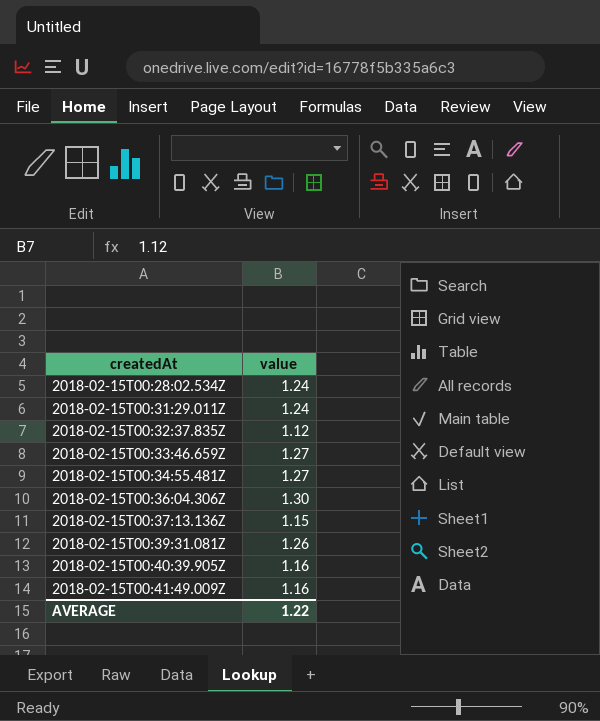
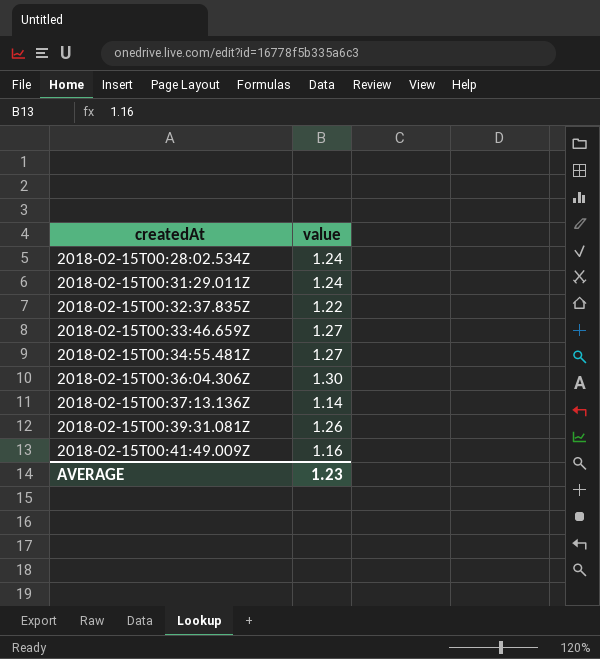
row 2018-02-15T00:40:39.905Z: 1.16 -> none
2018-02-15T00:32:37.835Z | value: 1.12 -> 1.22
2018-02-15T00:37:13.136Z | value: 1.15 -> 1.14
AVERAGE | value: 1.22 -> 1.23

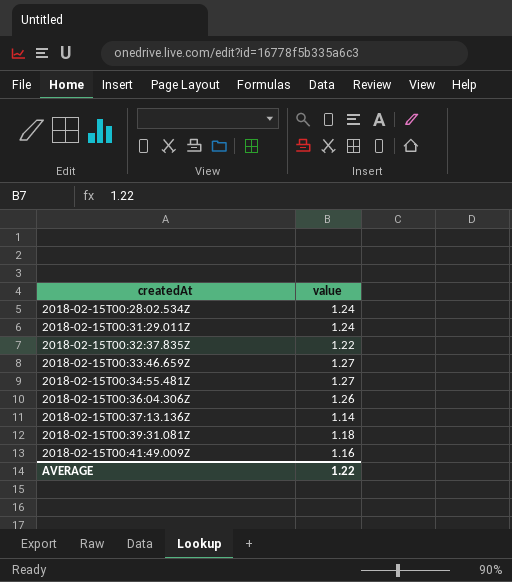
2018-02-15T00:36:04.306Z | value: 1.30 -> 1.26
2018-02-15T00:39:31.081Z | value: 1.26 -> 1.18
AVERAGE | value: 1.23 -> 1.22

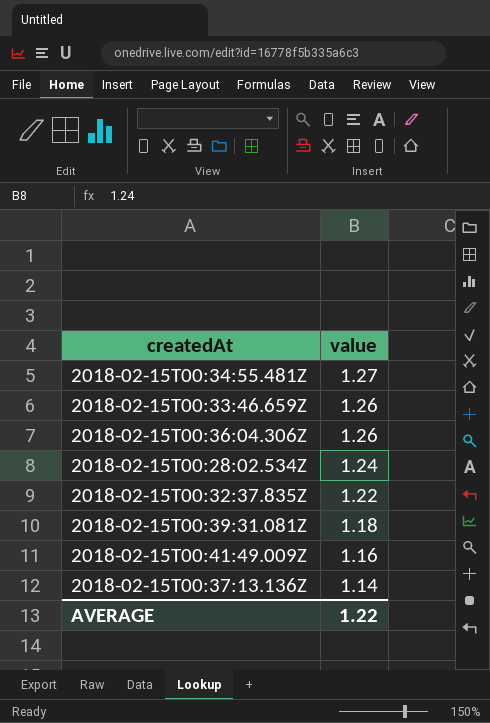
row order: createdAt ascending -> value descending
row 2018-02-15T00:31:29.011Z: 1.24 -> none
2018-02-15T00:33:46.659Z | value: 1.27 -> 1.26

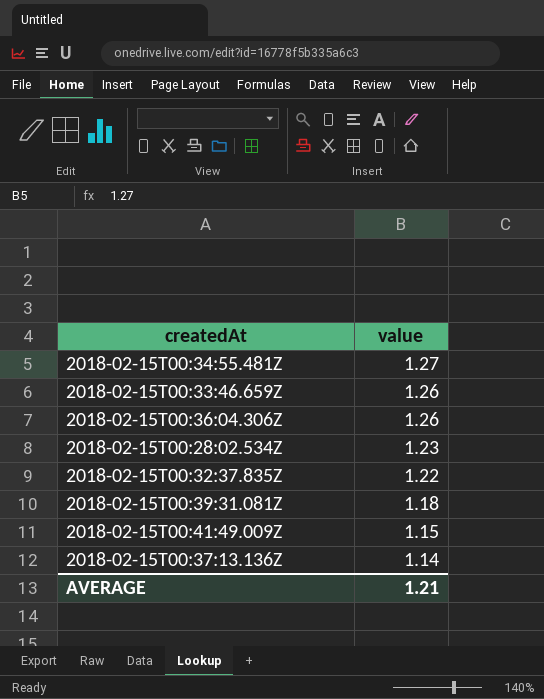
2018-02-15T00:28:02.534Z | value: 1.24 -> 1.23
2018-02-15T00:41:49.009Z | value: 1.16 -> 1.15
AVERAGE | value: 1.22 -> 1.21

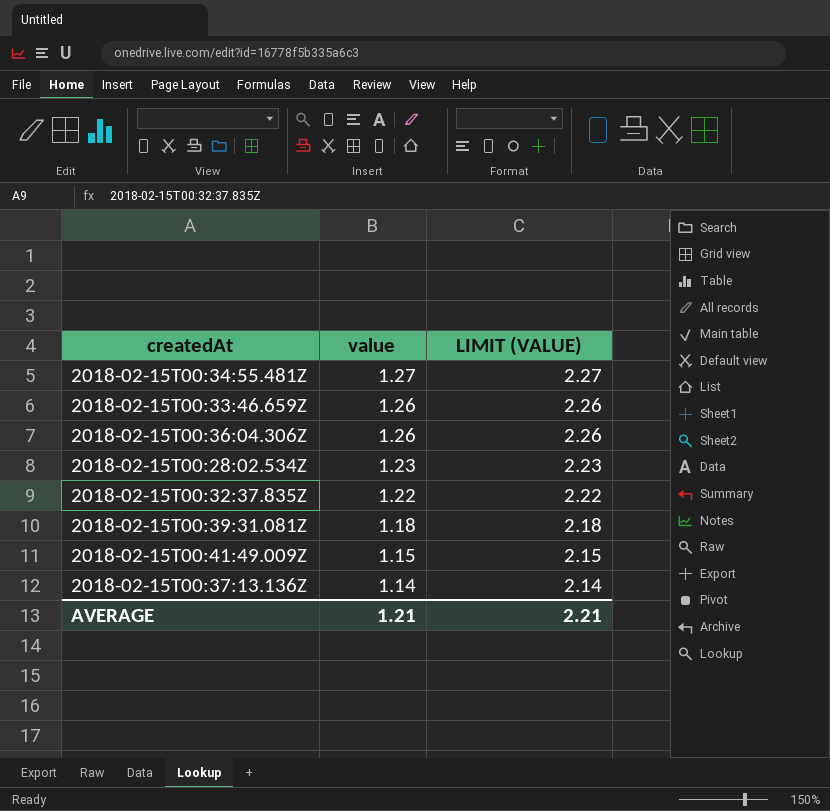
column LIMIT (VALUE) | formula: none -> [value] + 1

